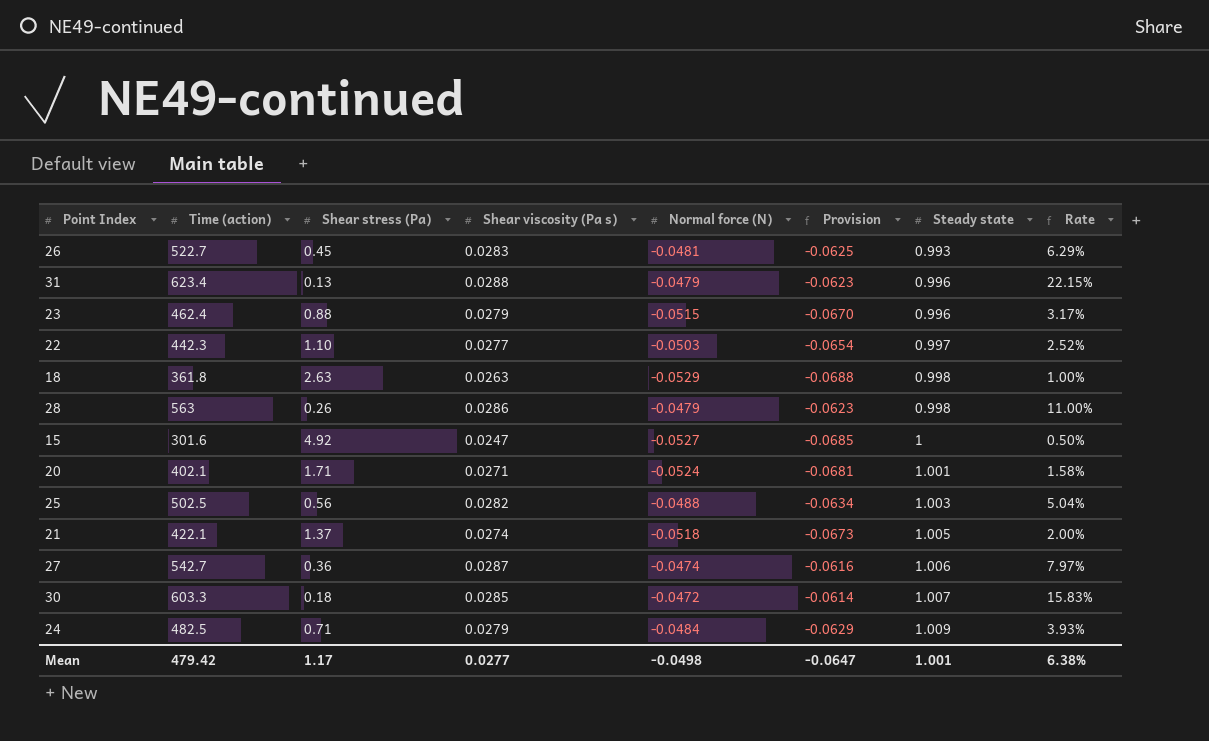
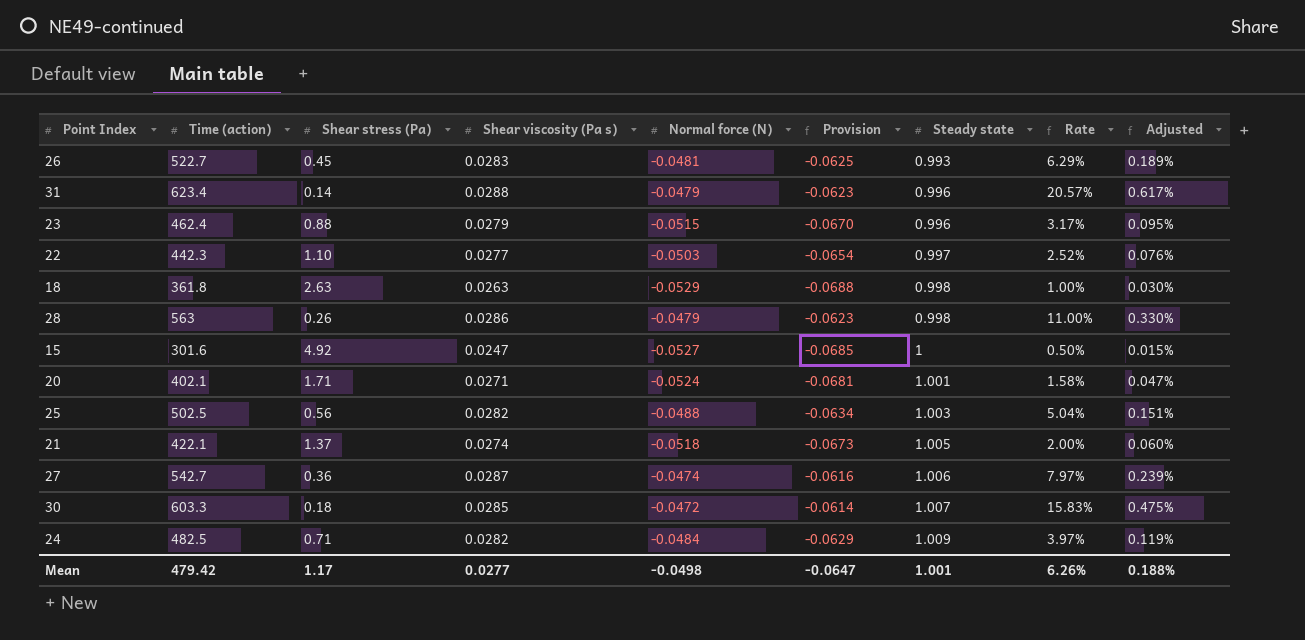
column Adjusted | formula: none -> [Rate] * 0.03
31 | Shear stress (Pa): 0.13 -> 0.14
31 | Rate: 22.15% -> 20.57%
24 | Shear viscosity (Pa s): 0.0279 -> 0.0282
24 | Rate: 3.93% -> 3.97%
Mean | Rate: 6.38% -> 6.26%

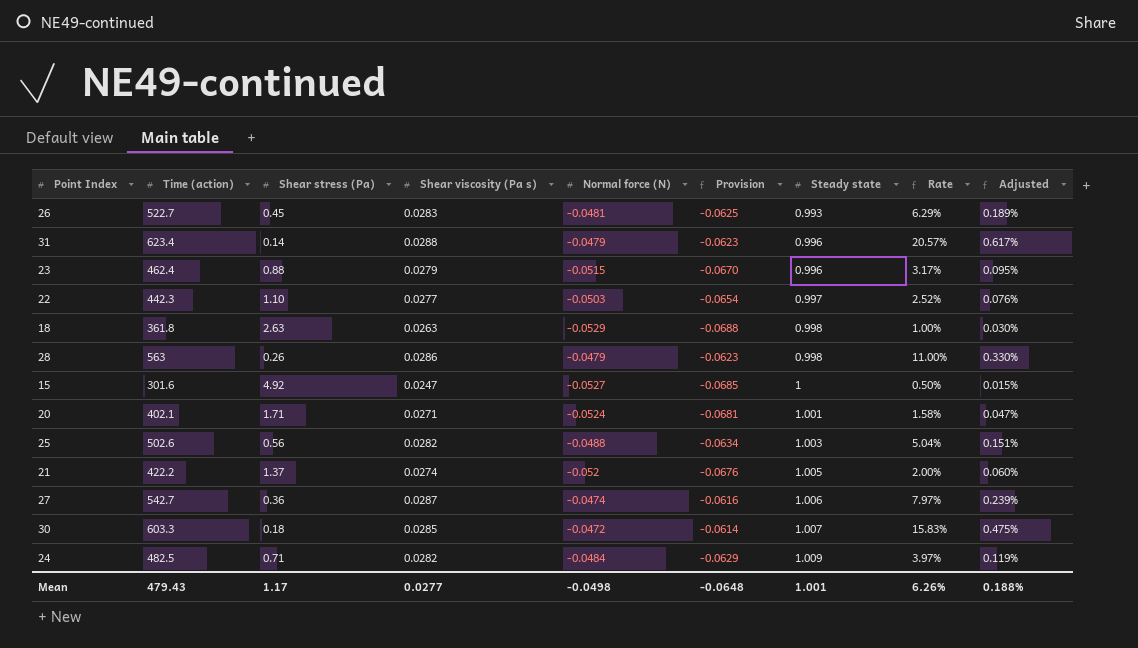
25 | Time (action): 502.5 -> 502.6
21 | Time (action): 422.1 -> 422.2
21 | Normal force (N): -0.0518 -> -0.052
21 | Provision: -0.0673 -> -0.0676
Mean | Time (action): 479.42 -> 479.43
Mean | Provision: -0.0647 -> -0.0648

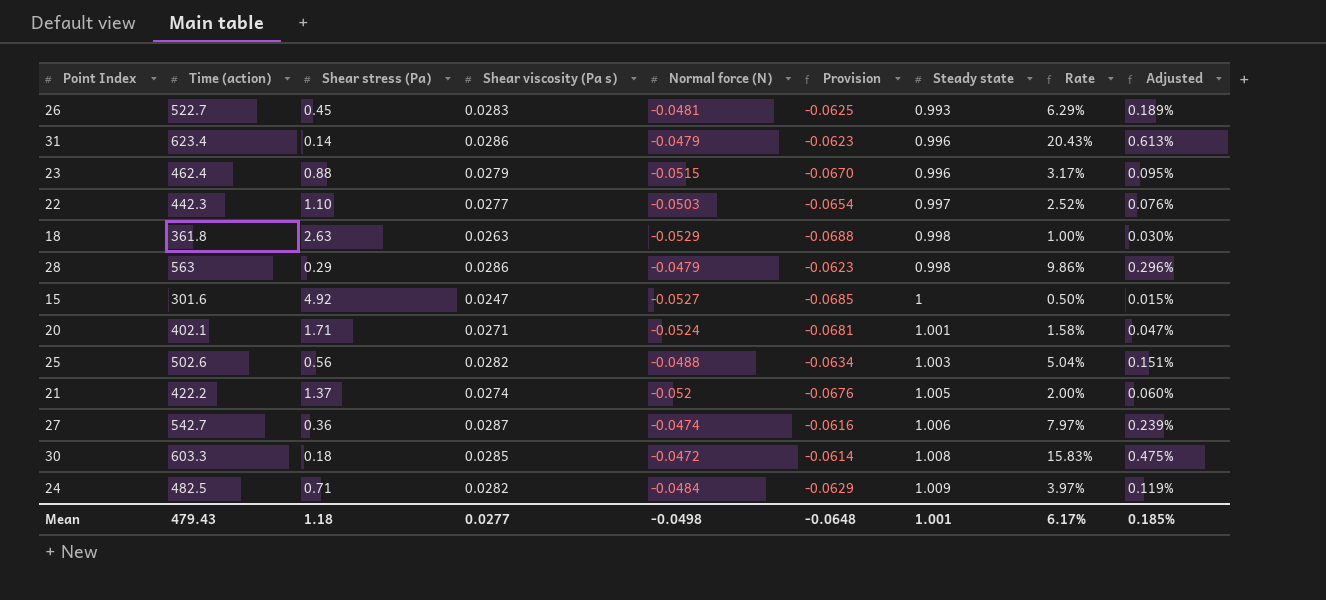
31 | Shear viscosity (Pa s): 0.0288 -> 0.0286
31 | Rate: 20.57% -> 20.43%
31 | Adjusted: 0.617% -> 0.613%
28 | Shear stress (Pa): 0.26 -> 0.29
28 | Rate: 11.00% -> 9.86%
28 | Adjusted: 0.330% -> 0.296%
30 | Steady state: 1.007 -> 1.008
Mean | Shear stress (Pa): 1.17 -> 1.18
Mean | Rate: 6.26% -> 6.17%
Mean | Adjusted: 0.188% -> 0.185%

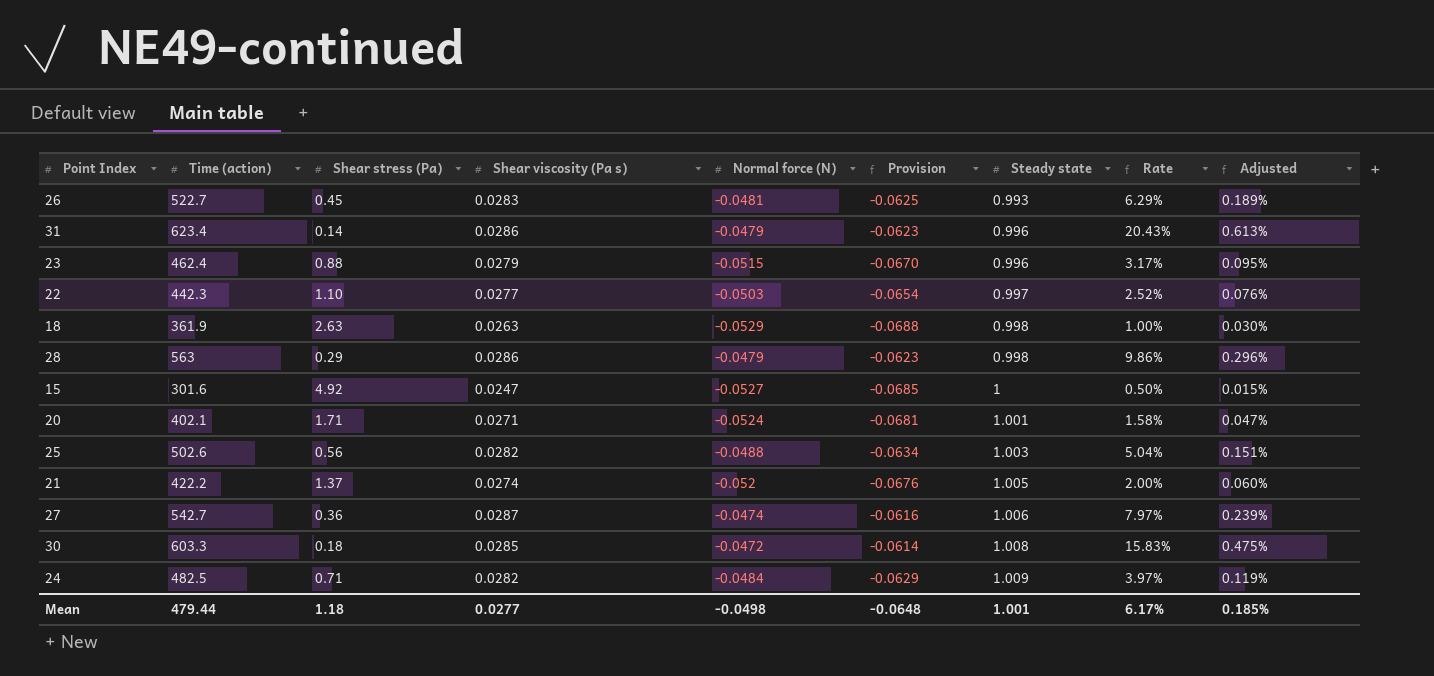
18 | Time (action): 361.8 -> 361.9
Mean | Time (action): 479.43 -> 479.44

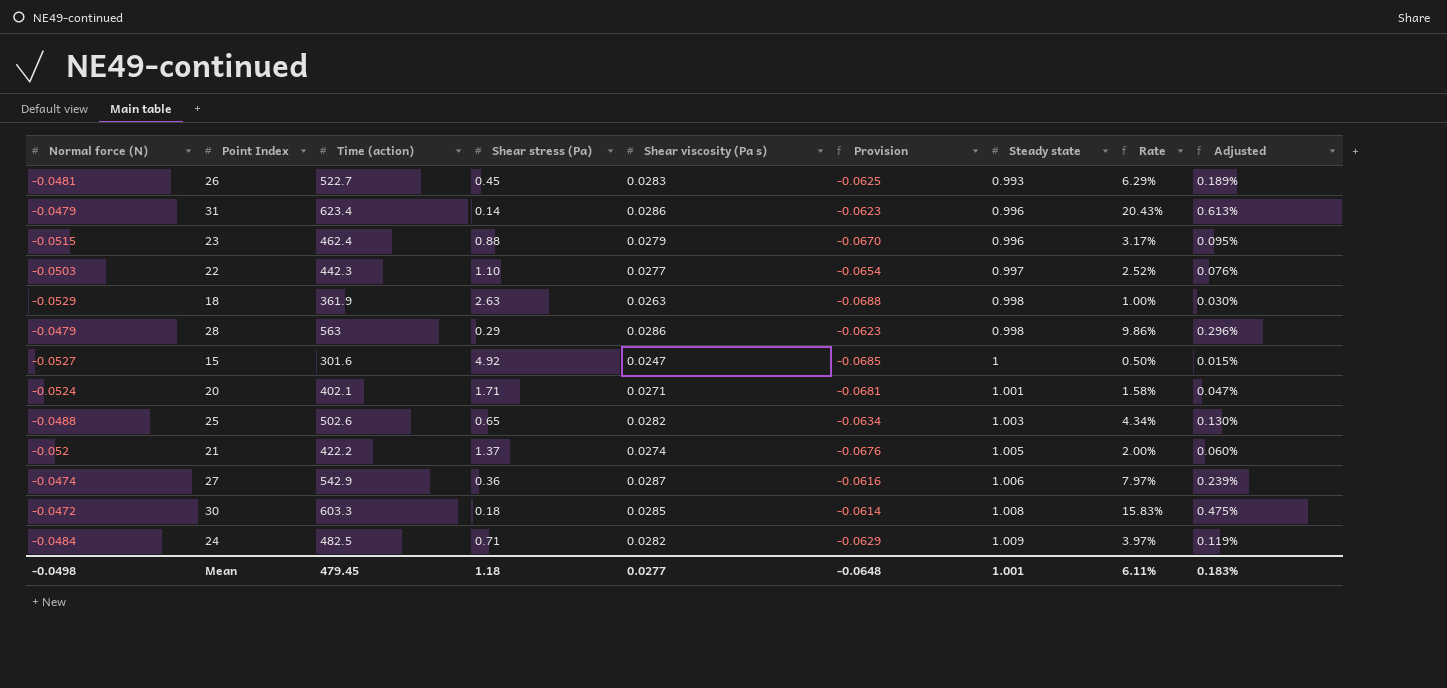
column Normal force (N) | position: 5 -> 1
25 | Shear stress (Pa): 0.56 -> 0.65
25 | Rate: 5.04% -> 4.34%
25 | Adjusted: 0.151% -> 0.130%
27 | Time (action): 542.7 -> 542.9
Mean | Time (action): 479.44 -> 479.45
Mean | Rate: 6.17% -> 6.11%
Mean | Adjusted: 0.185% -> 0.183%

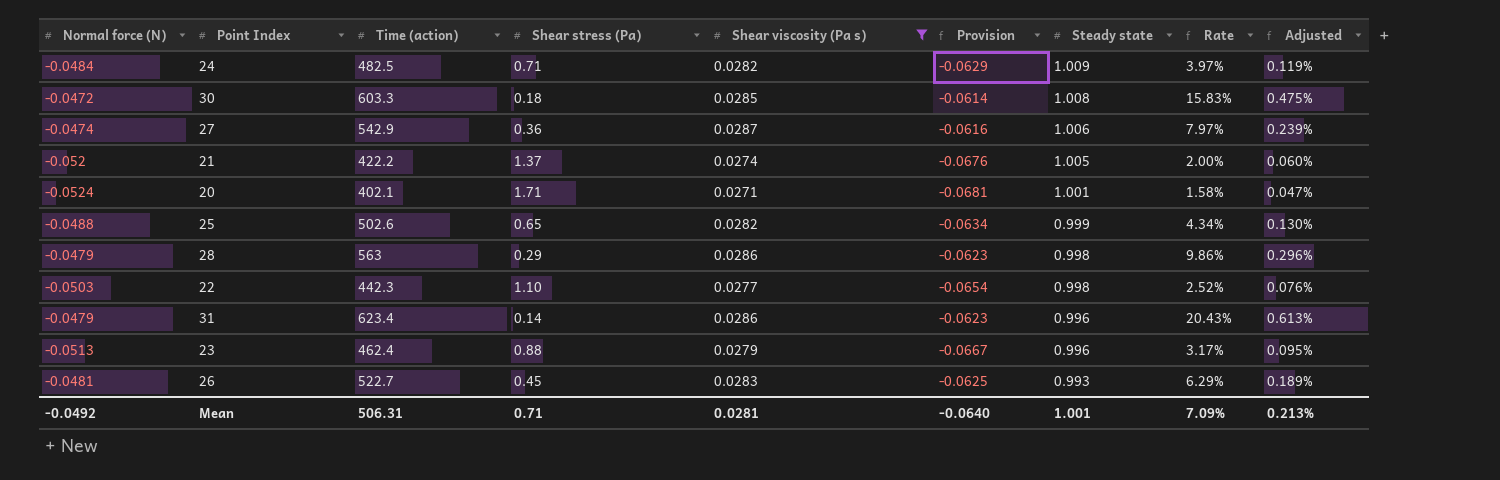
filter: none -> Shear viscosity (Pa s) >= 0.0271
row order: Steady state ascending -> Steady state descending
25 | Steady state: 1.003 -> 0.999
22 | Steady state: 0.997 -> 0.998
23 | Normal force (N): -0.0515 -> -0.0513
23 | Provision: -0.0670 -> -0.0667
Mean | Normal force (N): -0.0498 -> -0.0492
Mean | Time (action): 479.45 -> 506.31
Mean | Shear stress (Pa): 1.18 -> 0.71
Mean | Shear viscosity (Pa s): 0.0277 -> 0.0281
Mean | Provision: -0.0648 -> -0.0640
Mean | Rate: 6.11% -> 7.09%
Mean | Adjusted: 0.183% -> 0.213%

